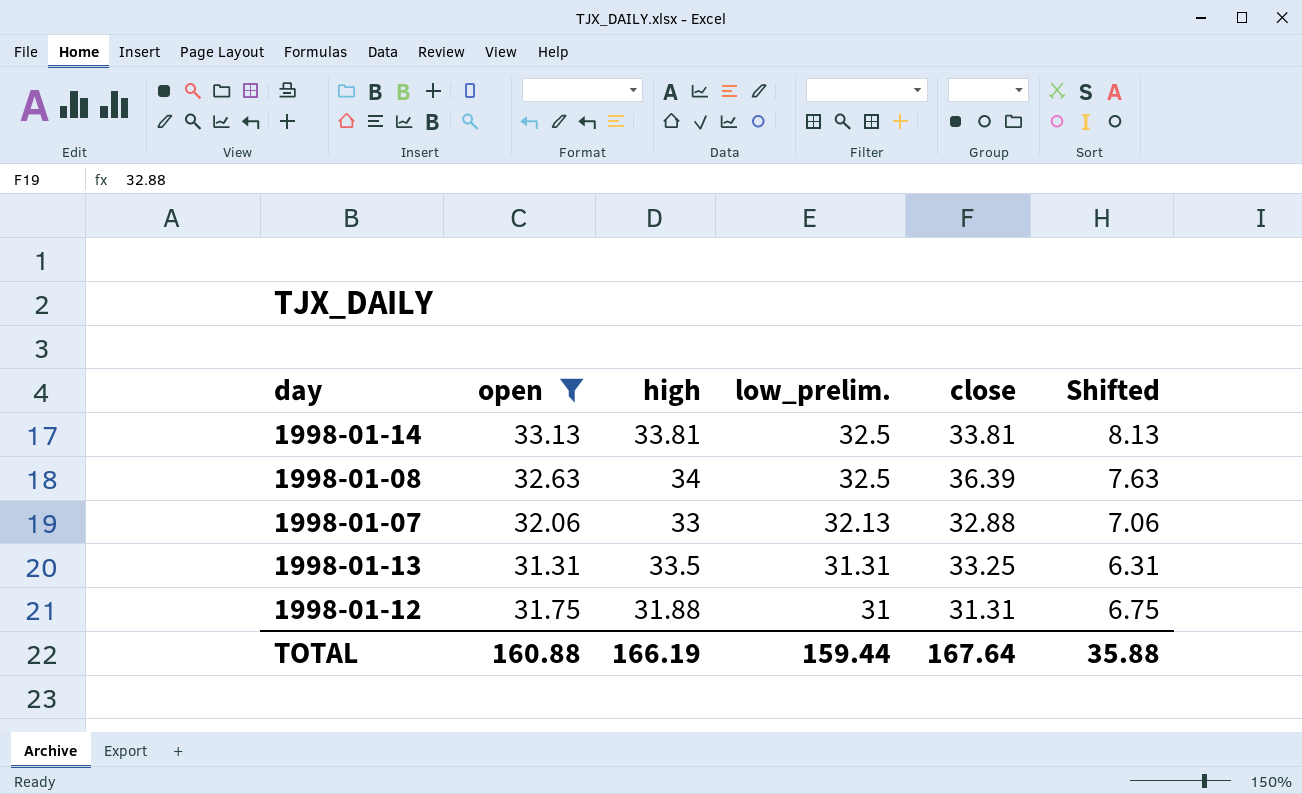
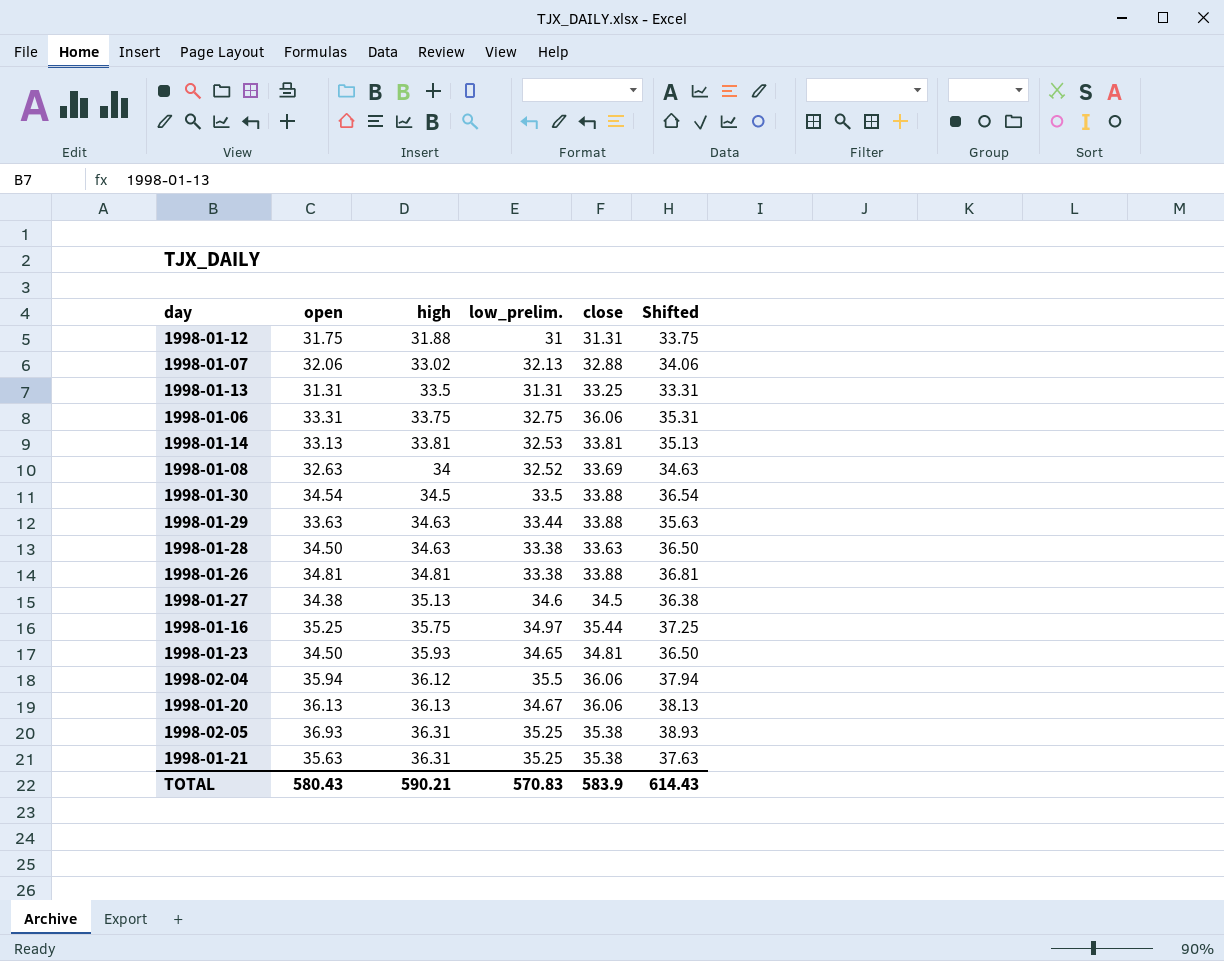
filter: open <= 33.13 -> none
row order: low_prelim. descending -> high ascending
column Shifted | formula: [open] - 25 -> [open] + 2
1998-01-07 | high: 33 -> 33.02
1998-01-14 | low_prelim.: 32.5 -> 32.53
1998-01-08 | low_prelim.: 32.5 -> 32.52
1998-01-08 | close: 36.39 -> 33.69
TOTAL | open: 160.88 -> 580.43
TOTAL | high: 166.19 -> 590.21
TOTAL | low_prelim.: 159.44 -> 570.83
TOTAL | close: 167.64 -> 583.9
TOTAL | Shifted: 35.88 -> 614.43

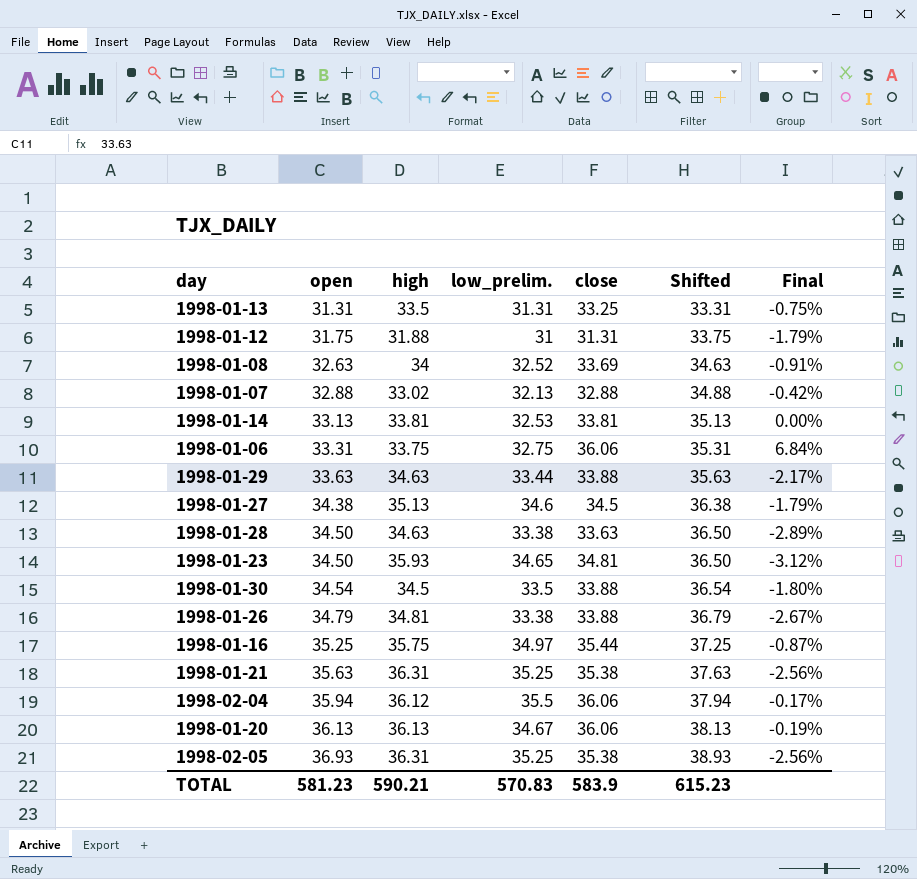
row order: high ascending -> open ascending
column Final | formula: none -> ([close] - [high]) / [high]
1998-01-07 | open: 32.06 -> 32.88
1998-01-07 | Shifted: 34.06 -> 34.88
1998-01-26 | open: 34.81 -> 34.79
1998-01-26 | Shifted: 36.81 -> 36.79
TOTAL | open: 580.43 -> 581.23
TOTAL | Shifted: 614.43 -> 615.23

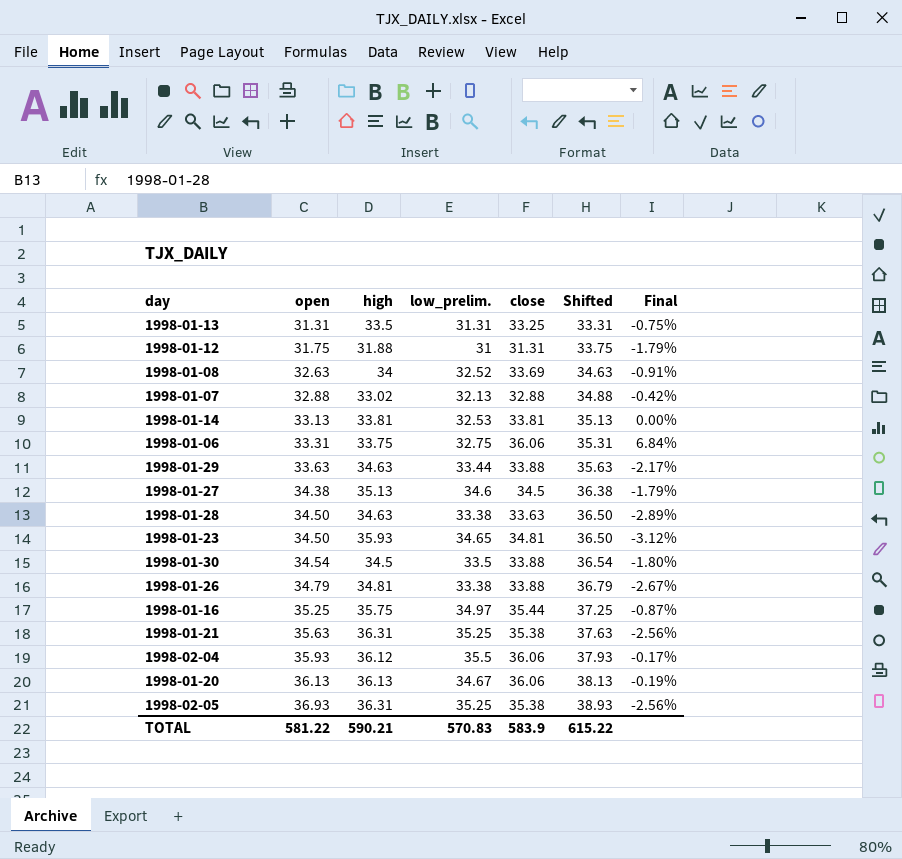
1998-02-04 | open: 35.94 -> 35.93
1998-02-04 | Shifted: 37.94 -> 37.93
TOTAL | open: 581.23 -> 581.22
TOTAL | Shifted: 615.23 -> 615.22

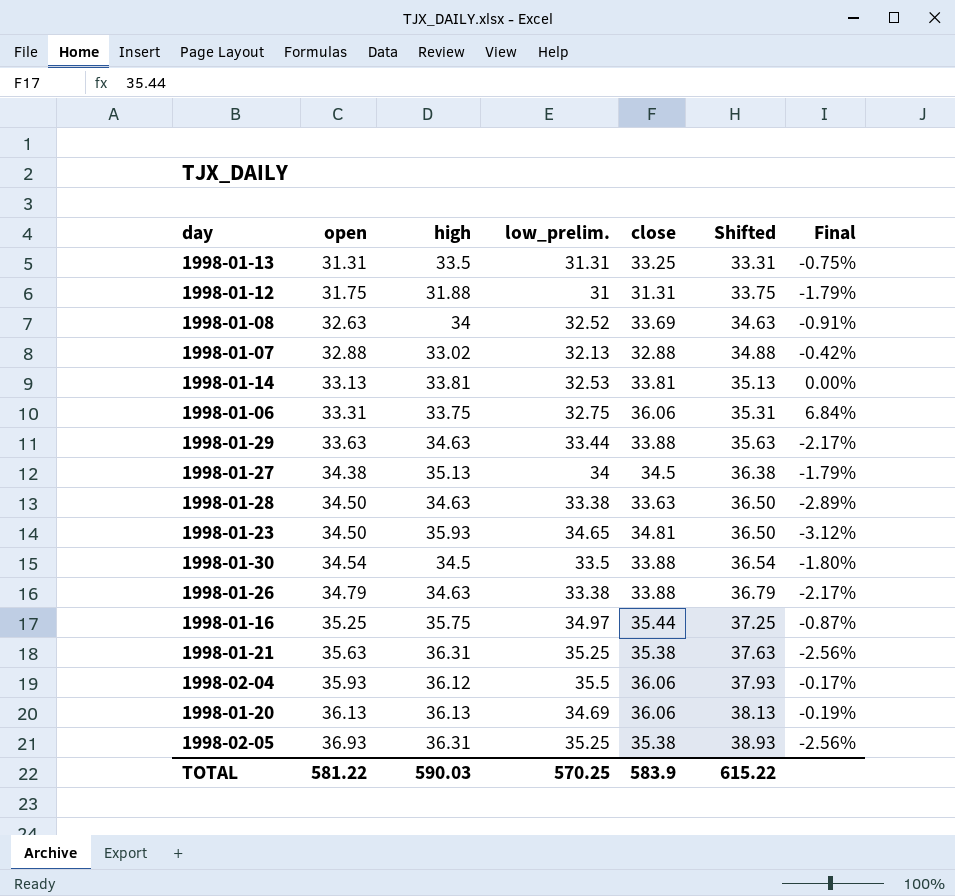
1998-01-27 | low_prelim.: 34.6 -> 34
1998-01-26 | high: 34.81 -> 34.63
1998-01-26 | Final: -2.67% -> -2.17%
1998-01-20 | low_prelim.: 34.67 -> 34.69
TOTAL | high: 590.21 -> 590.03
TOTAL | low_prelim.: 570.83 -> 570.25

